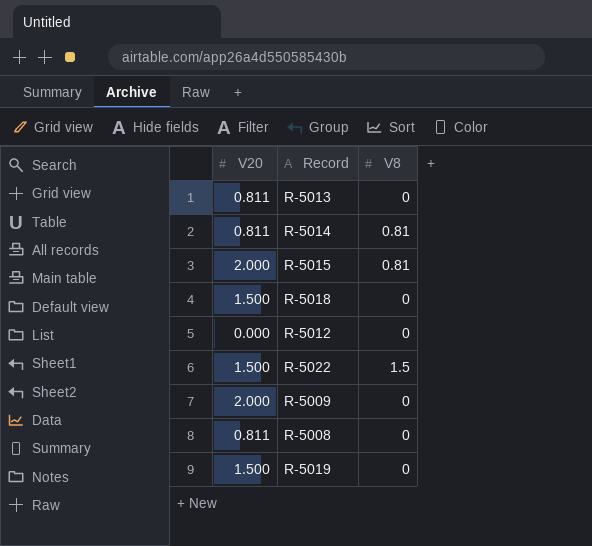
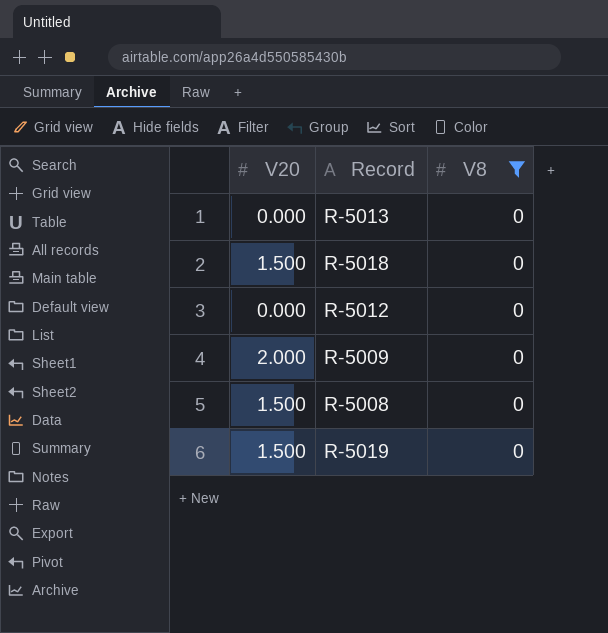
filter: none -> V8 = 0
R-5013 | V20: 0.811 -> 0.000
R-5008 | V20: 0.811 -> 1.500

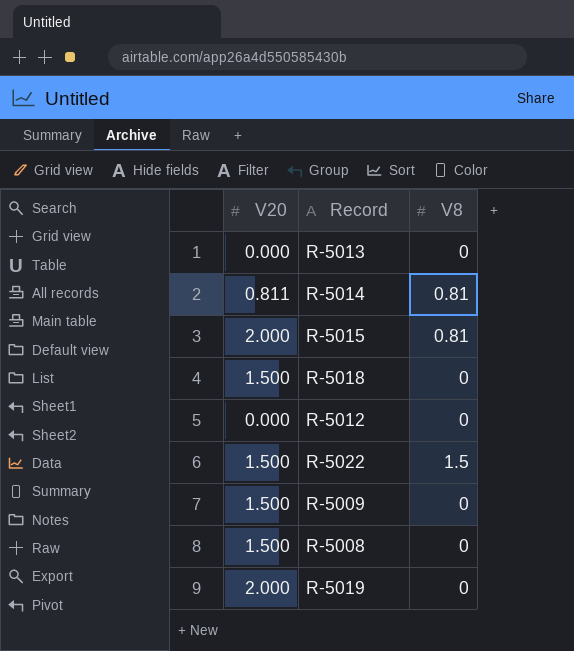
filter: V8 = 0 -> none
R-5009 | V20: 2.000 -> 1.500
R-5019 | V20: 1.500 -> 2.000

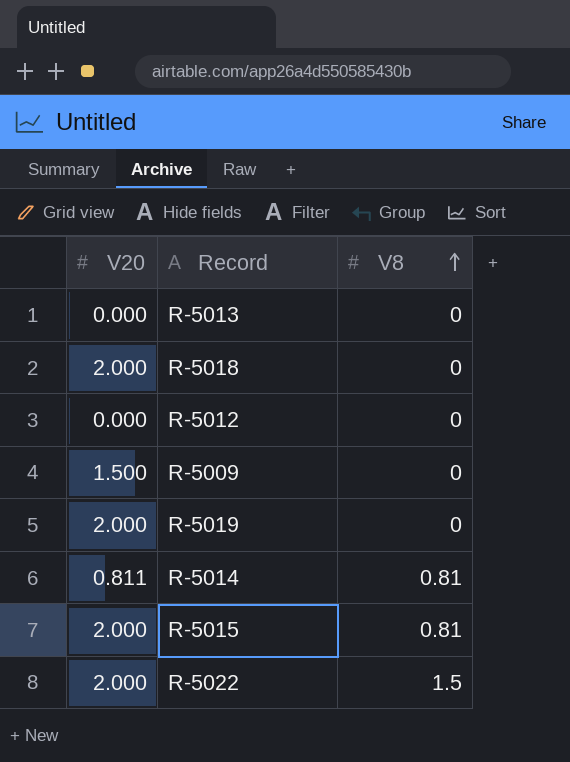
row order: none -> V8 ascending
row R-5008: 1.500 | 0 -> none
R-5018 | V20: 1.500 -> 2.000
R-5022 | V20: 1.500 -> 2.000

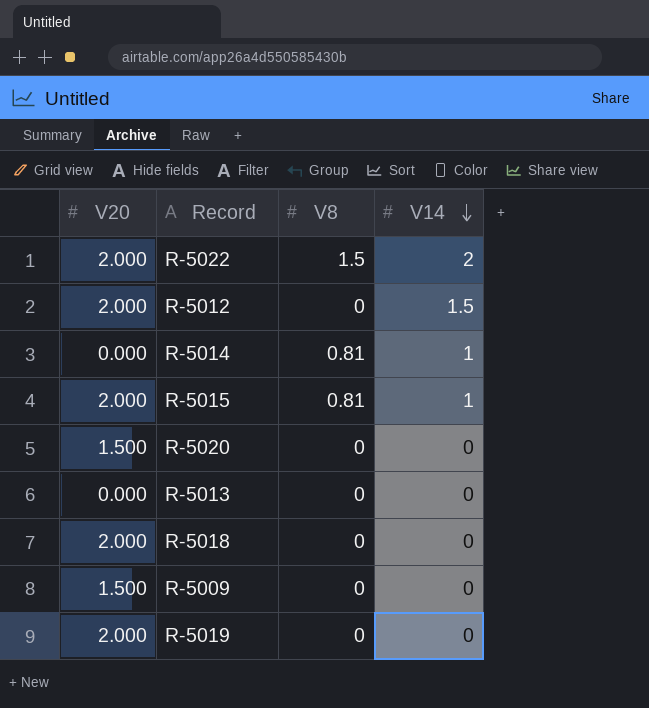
row order: V8 ascending -> V14 descending
column V14 | position: none -> 4
R-5012 | V20: 0.000 -> 2.000
R-5014 | V20: 0.811 -> 0.000
row R-5020: none -> 1.500 | 0 | 0

